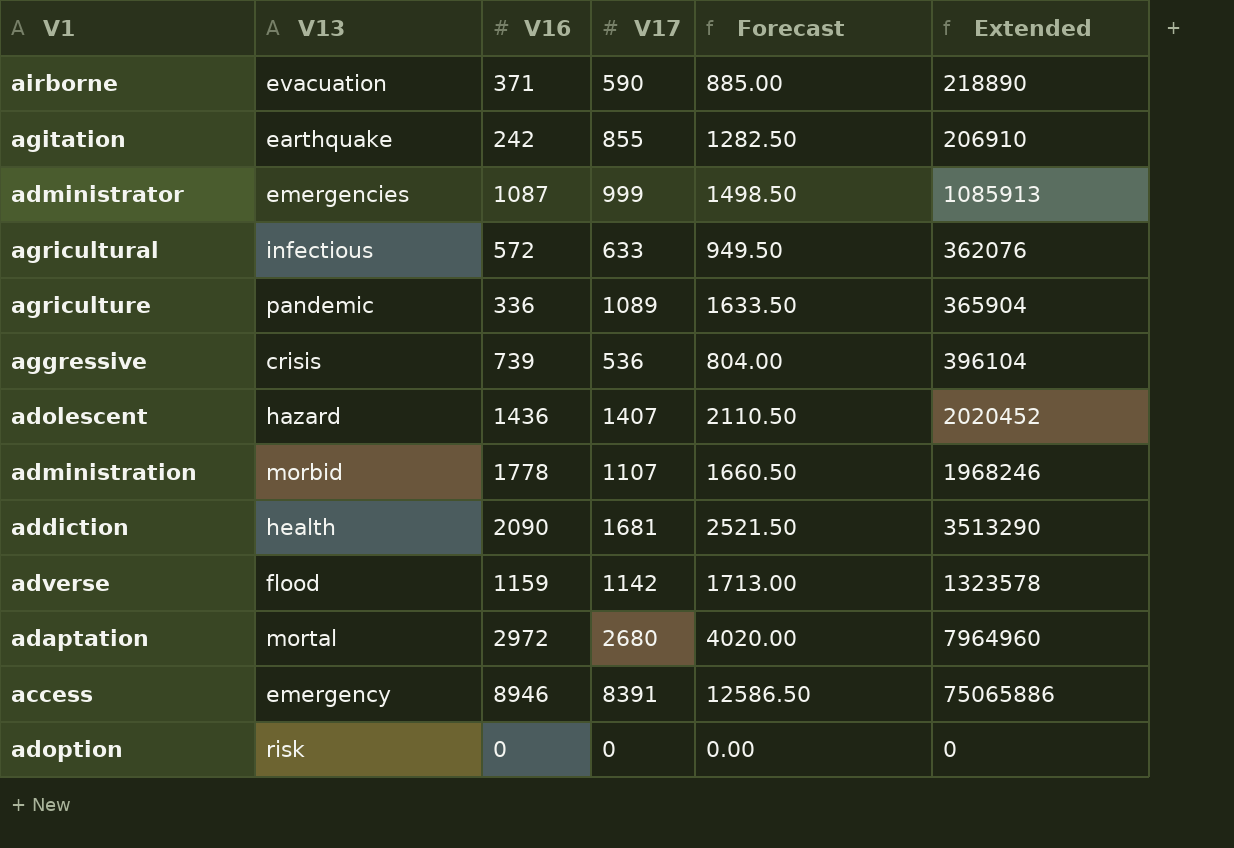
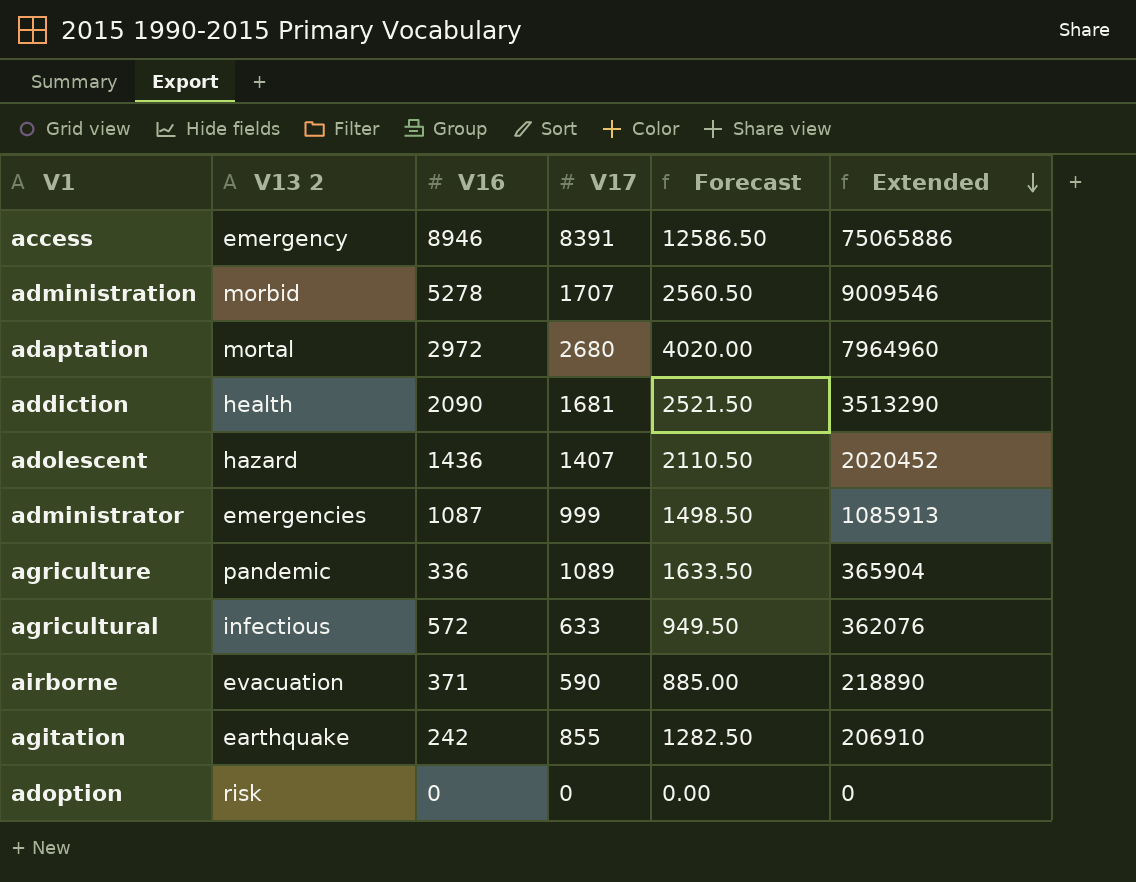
row order: none -> Extended descending
column name: V13 -> V13 2
row aggressive: crisis | 739 | 536 | 804.00 | 396104 -> none
row adverse: flood | 1159 | 1142 | 1713.00 | 1323578 -> none
administration | V16: 1778 -> 5278
administration | V17: 1107 -> 1707
administration | Forecast: 1660.50 -> 2560.50
administration | Extended: 1968246 -> 9009546

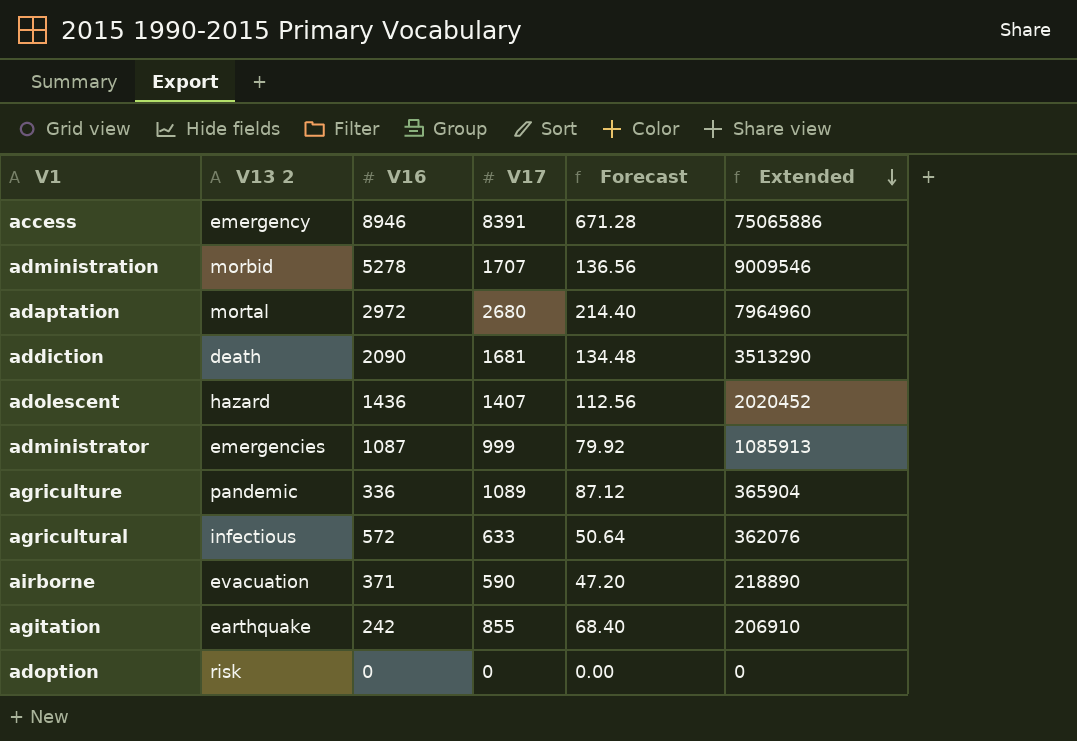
column Forecast | formula: [V17] * 1.5 -> [V17] * 0.08
addiction | V13 2: health -> death

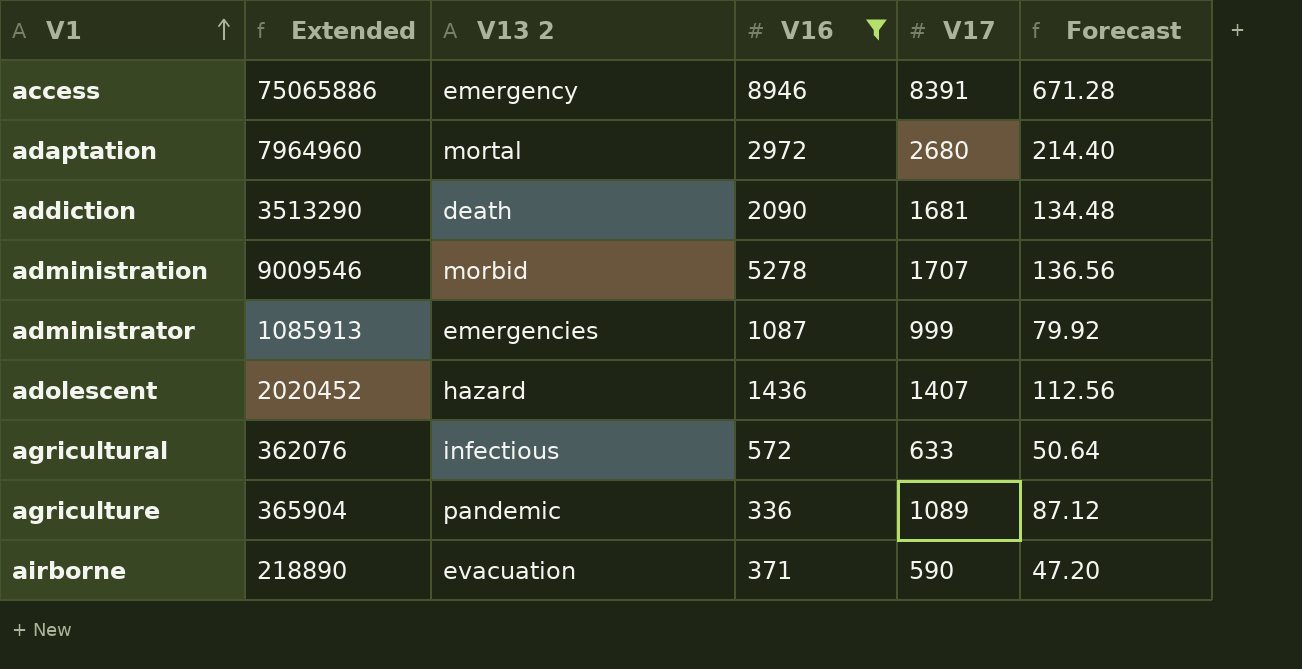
filter: none -> V16 >= 336
row order: Extended descending -> V1 ascending
column Extended | position: 6 -> 2

